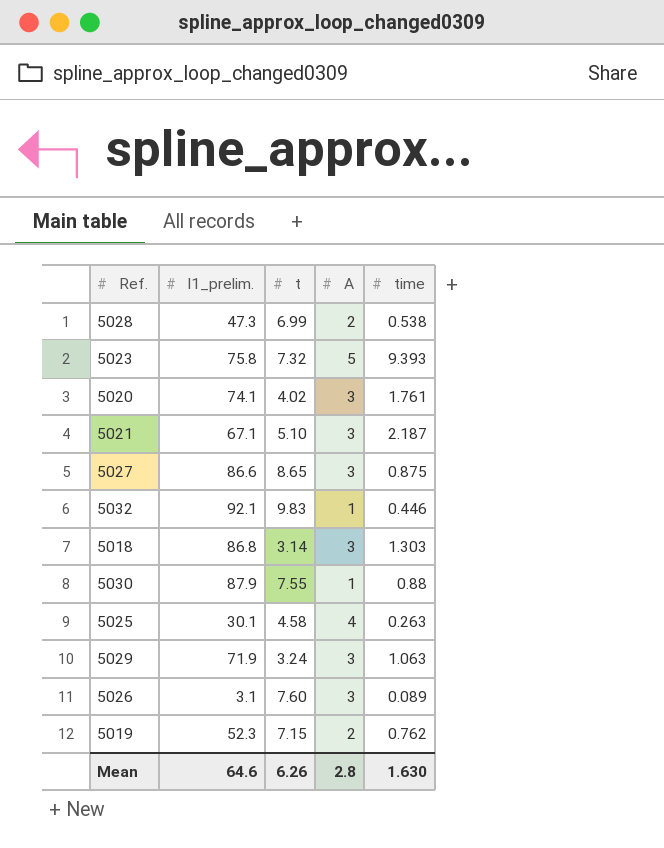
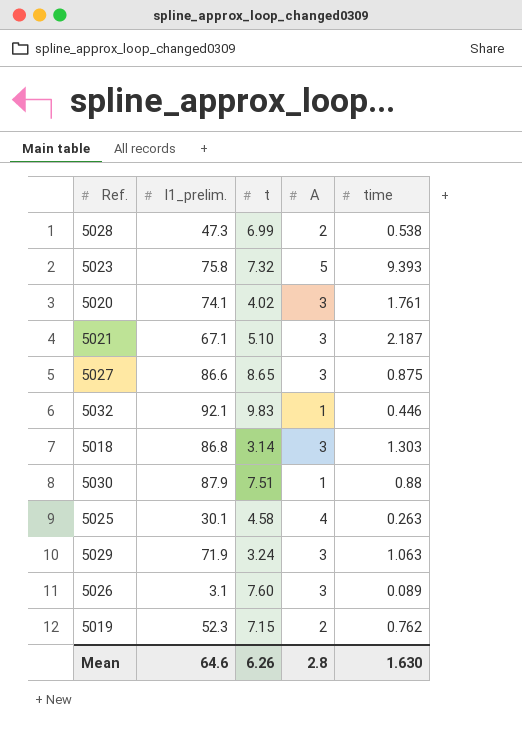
5030 | t: 7.55 -> 7.51

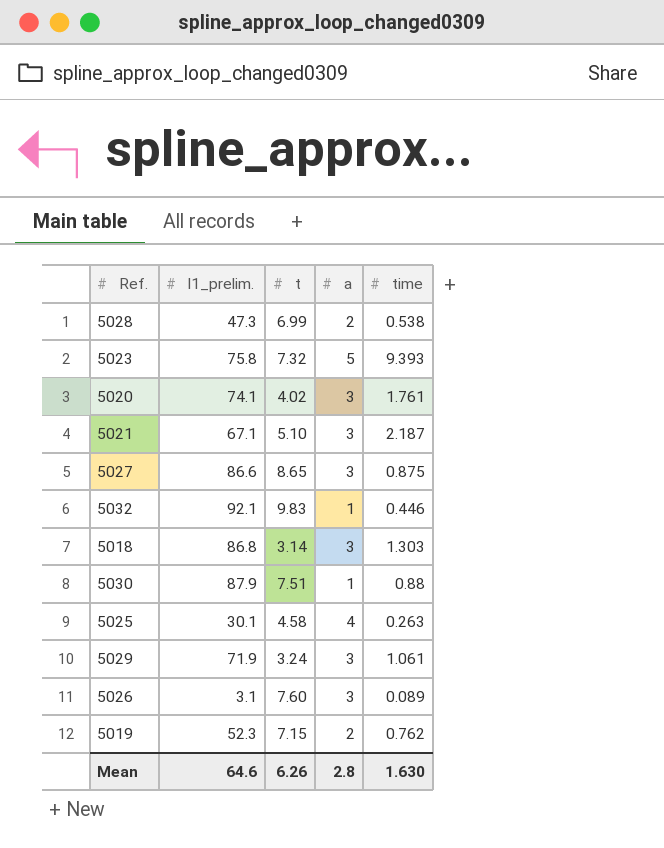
column name: A -> a
5029 | time: 1.063 -> 1.061

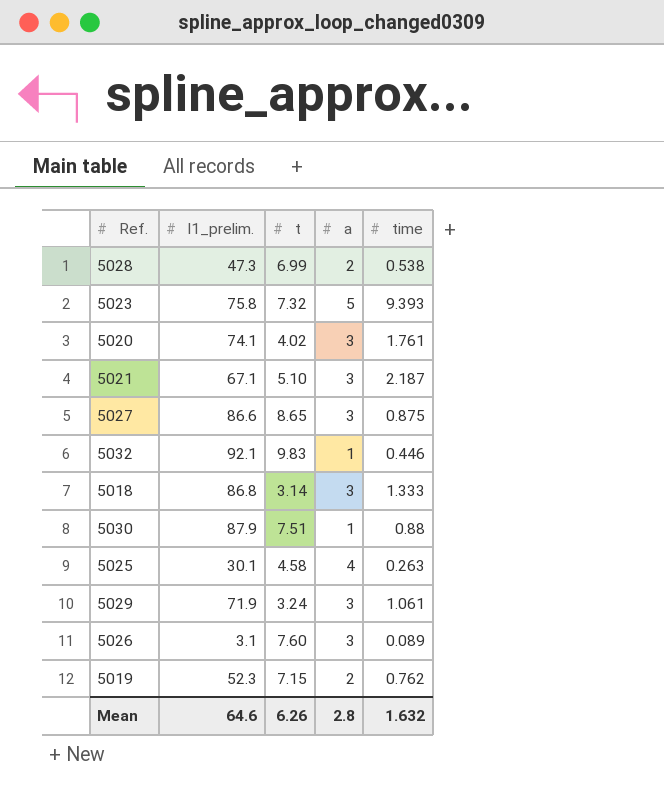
5018 | time: 1.303 -> 1.333
Mean | time: 1.630 -> 1.632

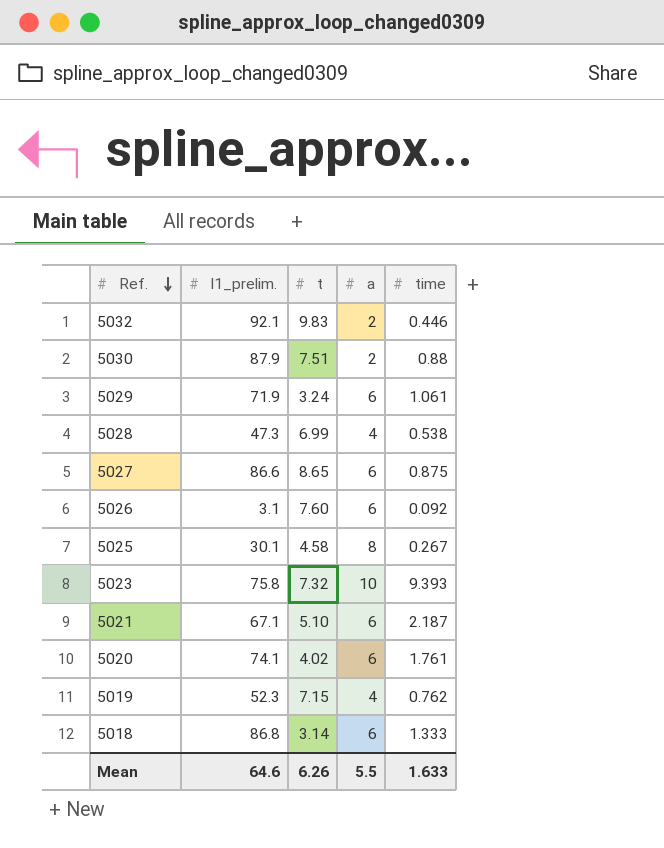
row order: none -> Ref. descending
5032 | a: 1 -> 2
5030 | a: 1 -> 2
5029 | a: 3 -> 6
5028 | a: 2 -> 4
5027 | a: 3 -> 6
5026 | a: 3 -> 6
5026 | time: 0.089 -> 0.092
5025 | a: 4 -> 8
5025 | time: 0.263 -> 0.267
5023 | a: 5 -> 10
5021 | a: 3 -> 6
5020 | a: 3 -> 6
5019 | a: 2 -> 4
5018 | a: 3 -> 6
Mean | a: 2.8 -> 5.5
Mean | time: 1.632 -> 1.633

